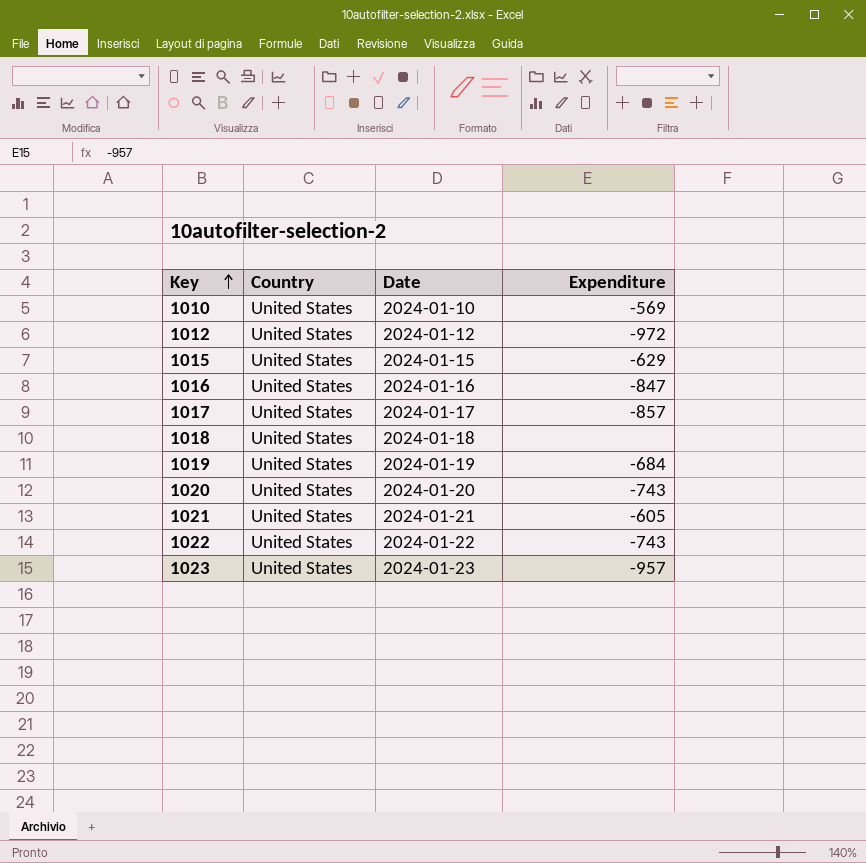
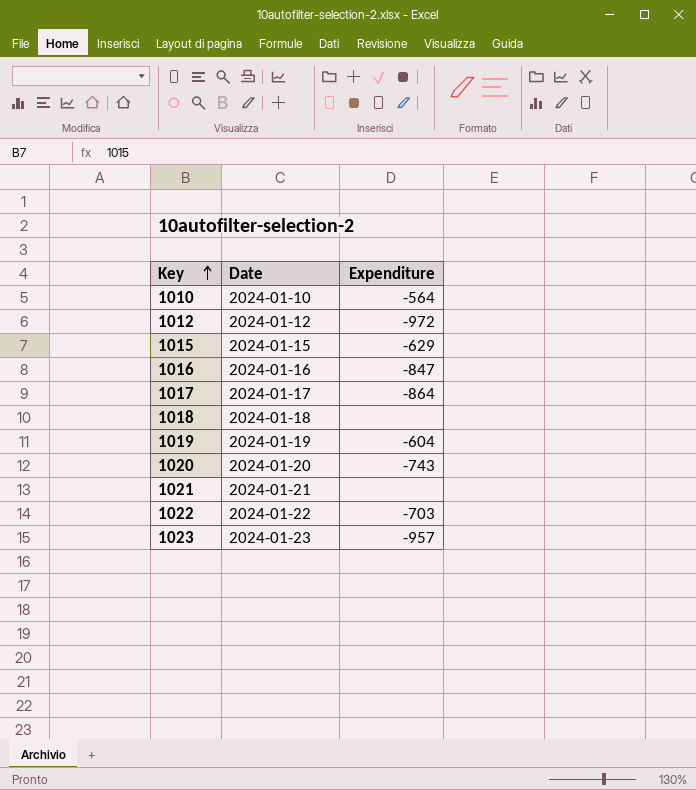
column Country | position: 2 -> none
1010 | Expenditure: -569 -> -564
1017 | Expenditure: -857 -> -864
1019 | Expenditure: -684 -> -604
1021 | Expenditure: -605 -> none
1022 | Expenditure: -743 -> -703

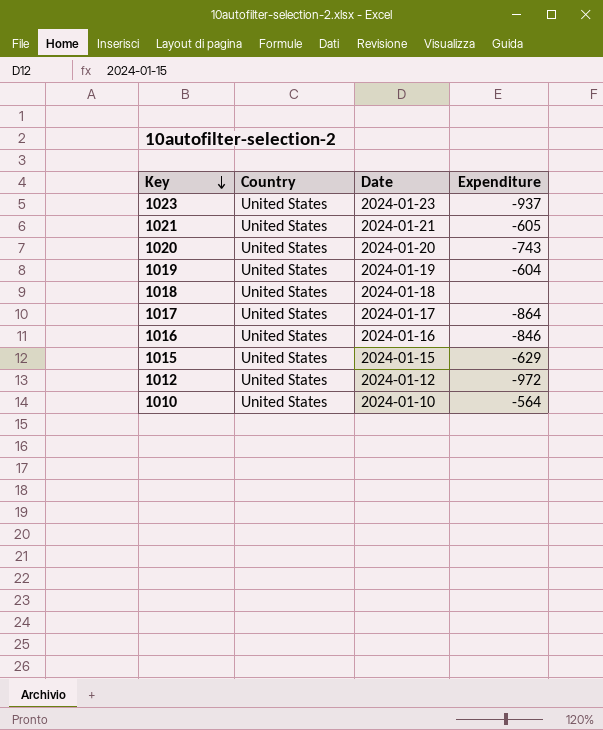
row order: Key ascending -> Key descending
column Country | position: none -> 2
row 1022: 2024-01-22 | -703 -> none
1023 | Expenditure: -957 -> -937
1021 | Expenditure: none -> -605
1016 | Expenditure: -847 -> -846

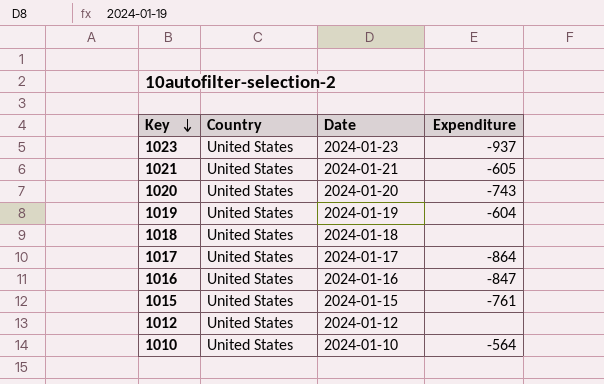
1016 | Expenditure: -846 -> -847
1015 | Expenditure: -629 -> -761
1012 | Expenditure: -972 -> none

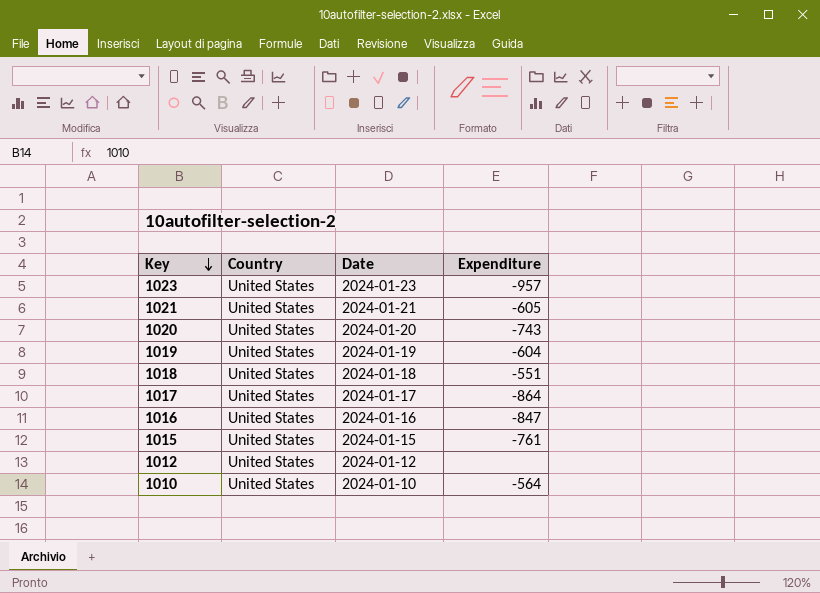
1023 | Expenditure: -937 -> -957
1018 | Expenditure: none -> -551

